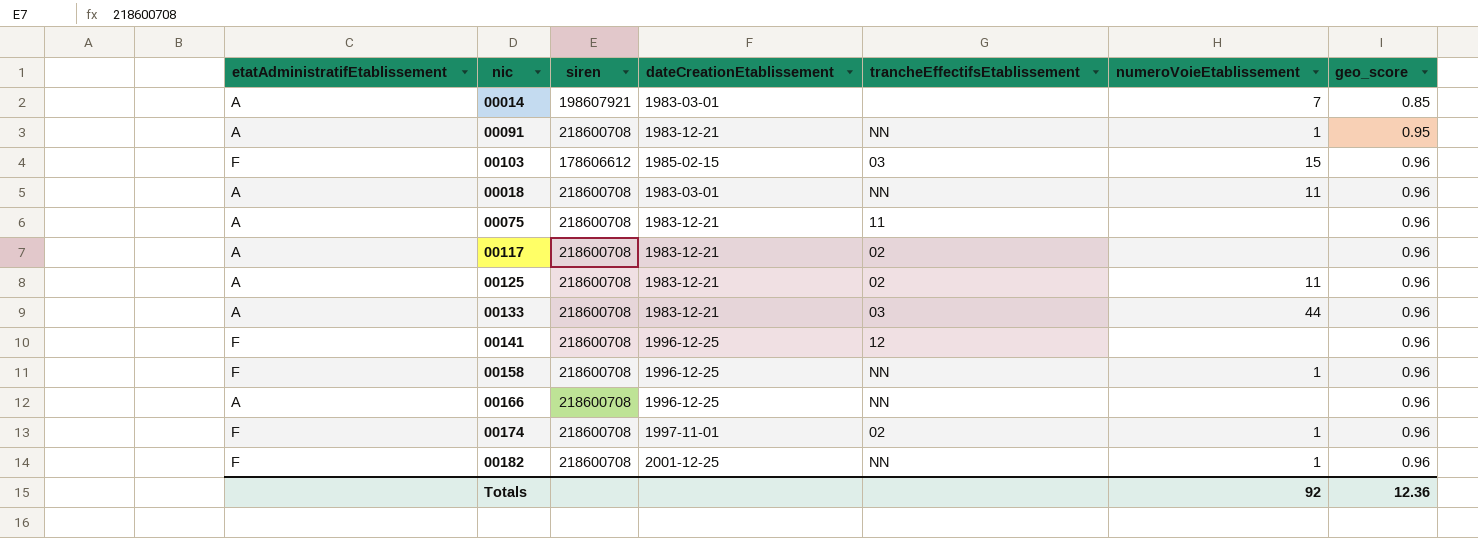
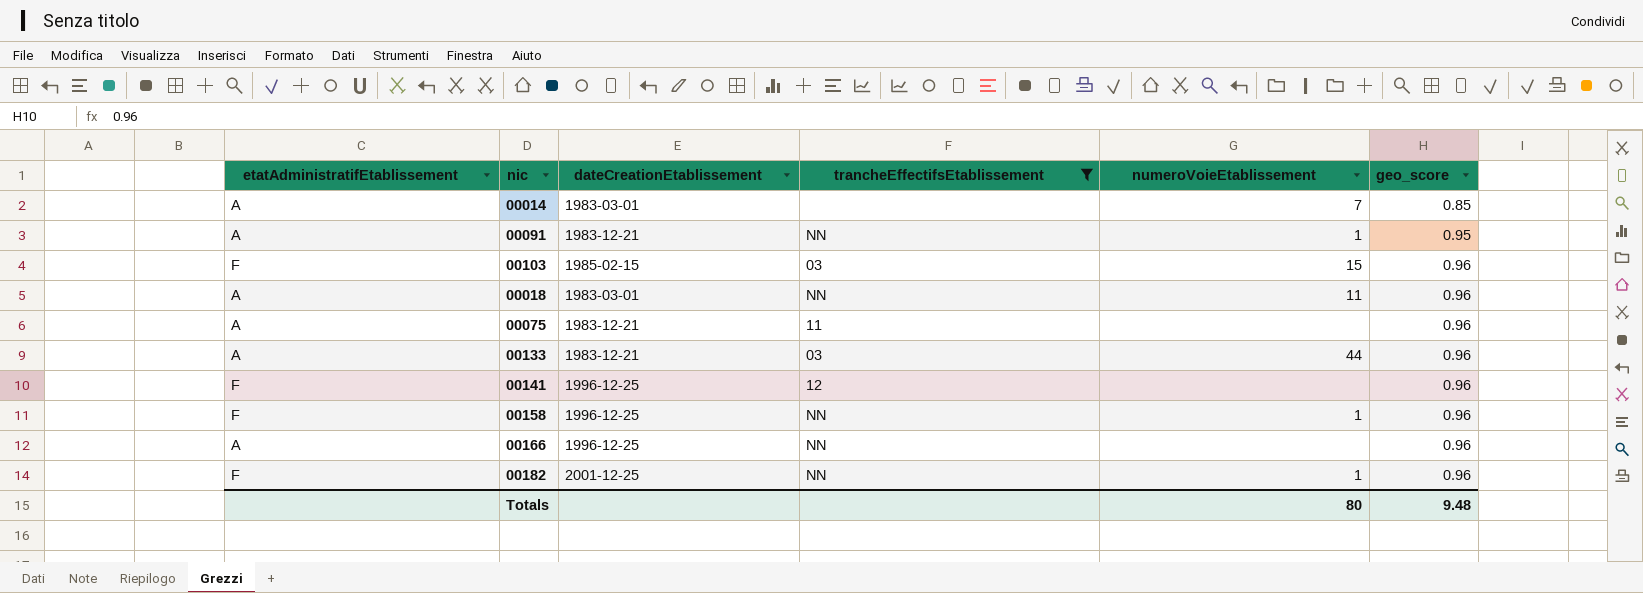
filter: none -> trancheEffectifsEtablissement != 02
column siren | position: 3 -> none
Totals | numeroVoieEtablissement: 92 -> 80
Totals | geo_score: 12.36 -> 9.48

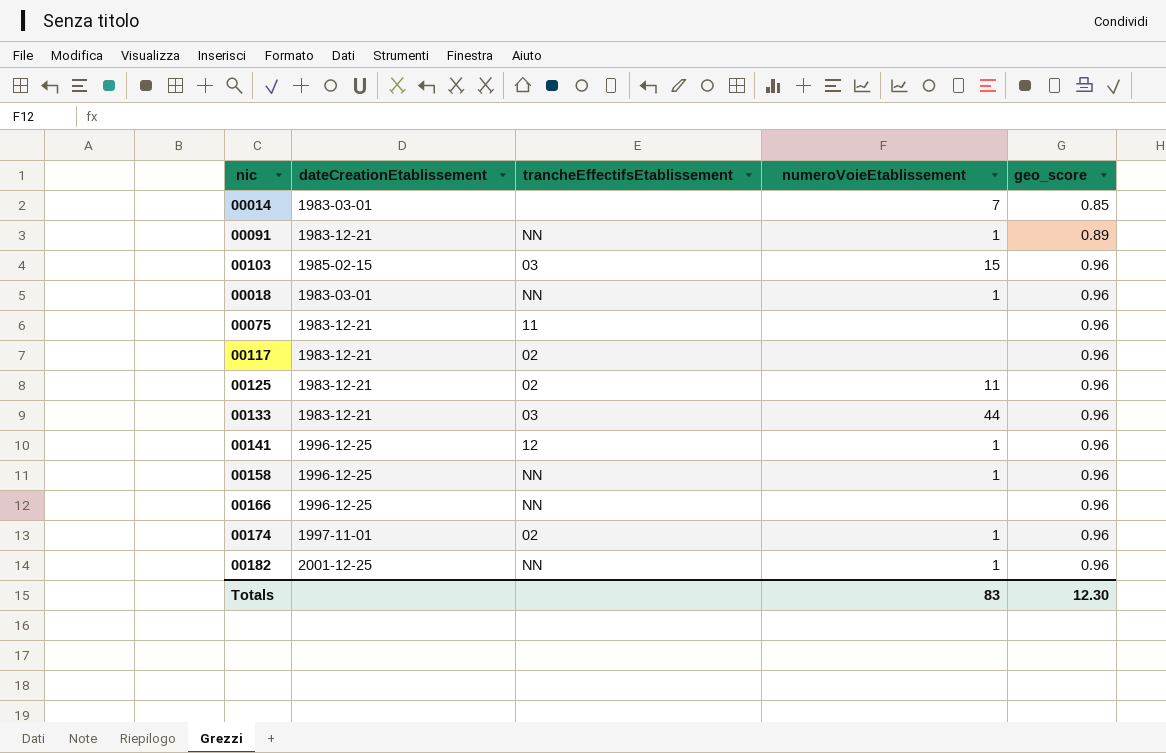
filter: trancheEffectifsEtablissement != 02 -> none
column etatAdministratifEtablissement | position: 1 -> none
00091 | geo_score: 0.95 -> 0.89
00018 | numeroVoieEtablissement: 11 -> 1
00141 | numeroVoieEtablissement: none -> 1
Totals | numeroVoieEtablissement: 80 -> 83
Totals | geo_score: 9.48 -> 12.30

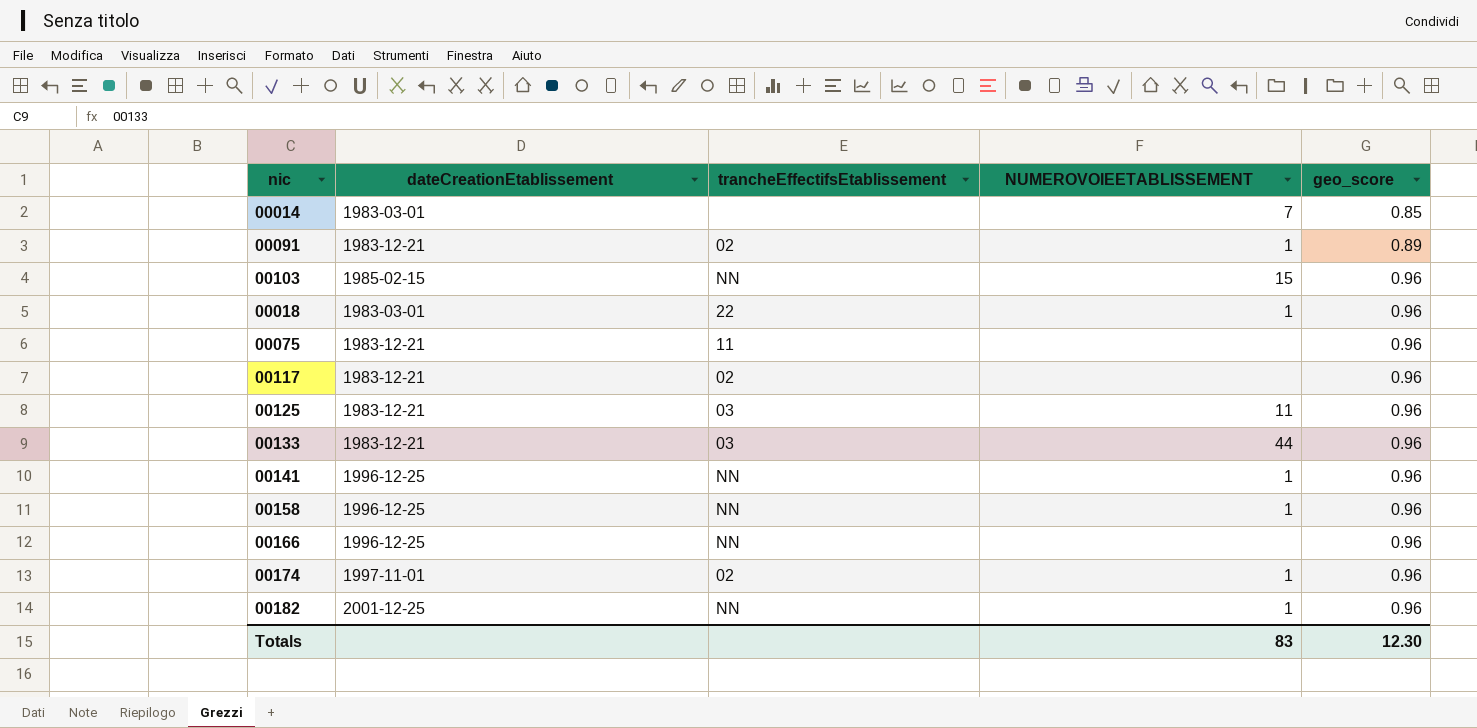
column name: numeroVoieEtablissement -> NUMEROVOIEETABLISSEMENT
00091 | trancheEffectifsEtablissement: NN -> 02
00103 | trancheEffectifsEtablissement: 03 -> NN
00018 | trancheEffectifsEtablissement: NN -> 22
00125 | trancheEffectifsEtablissement: 02 -> 03
00141 | trancheEffectifsEtablissement: 12 -> NN

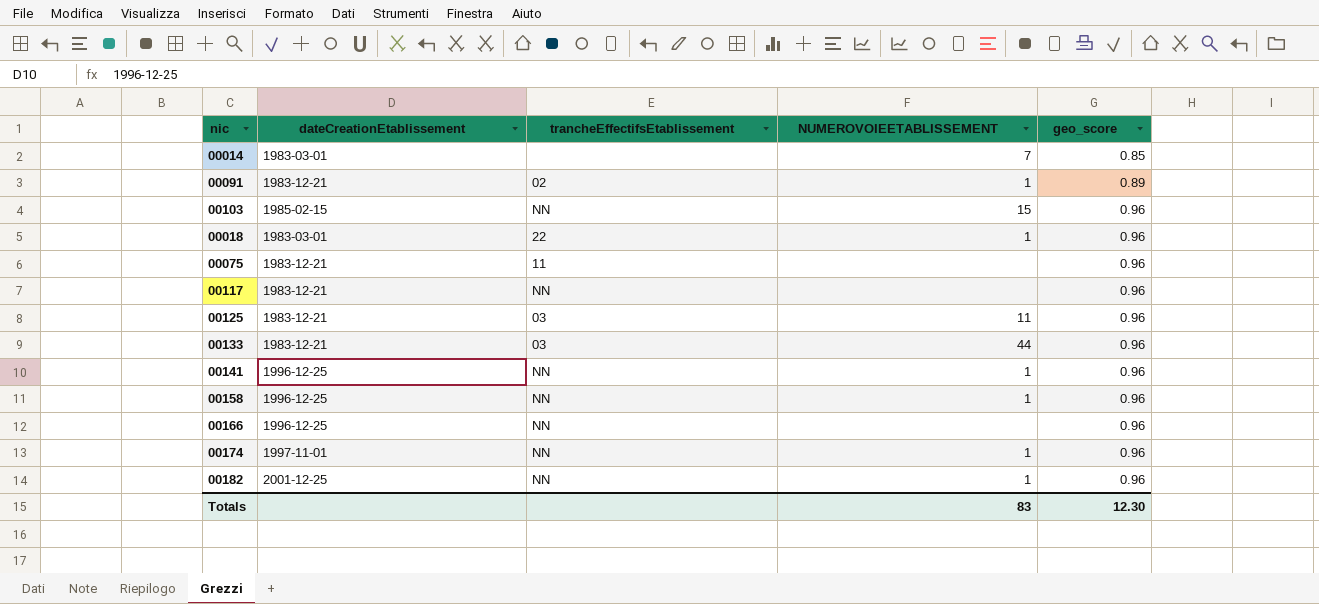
00117 | trancheEffectifsEtablissement: 02 -> NN
00174 | trancheEffectifsEtablissement: 02 -> NN

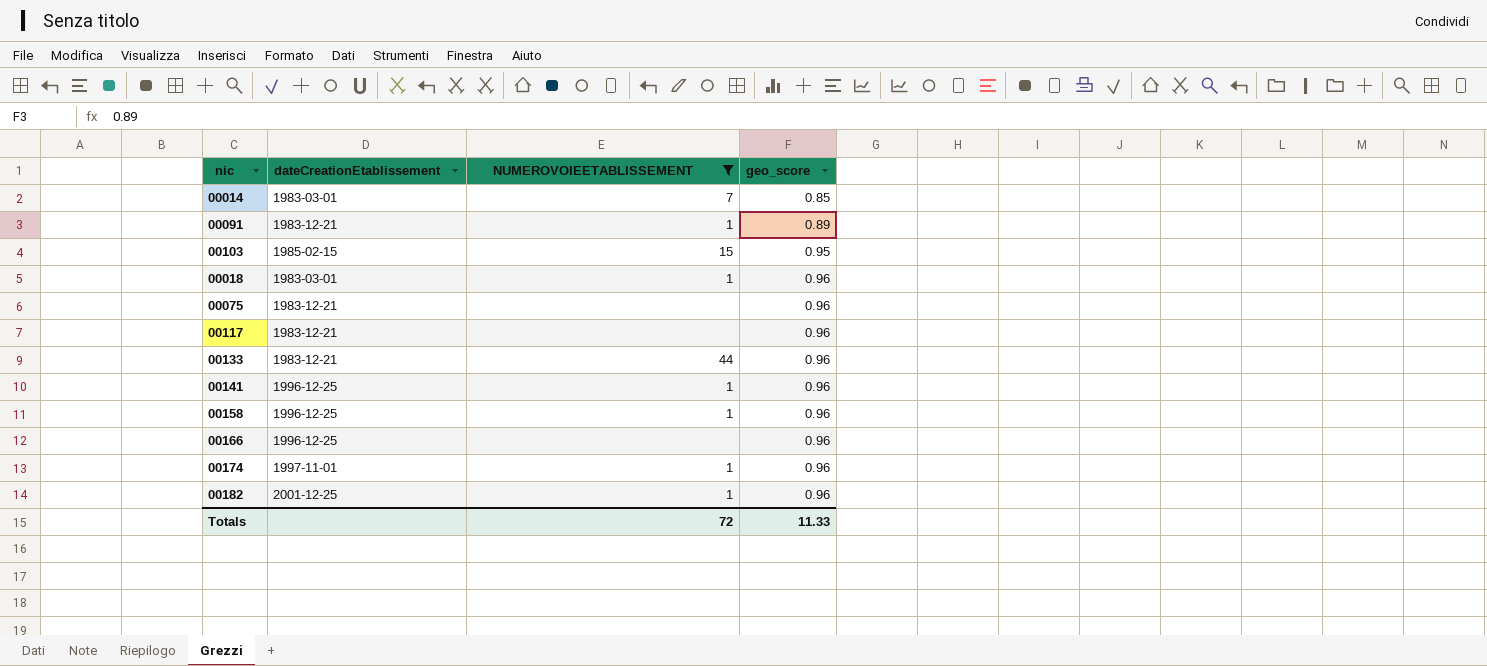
filter: none -> NUMEROVOIEETABLISSEMENT != 11
column trancheEffectifsEtablissement | position: 3 -> none
00103 | geo_score: 0.96 -> 0.95
Totals | NUMEROVOIEETABLISSEMENT: 83 -> 72
Totals | geo_score: 12.30 -> 11.33

